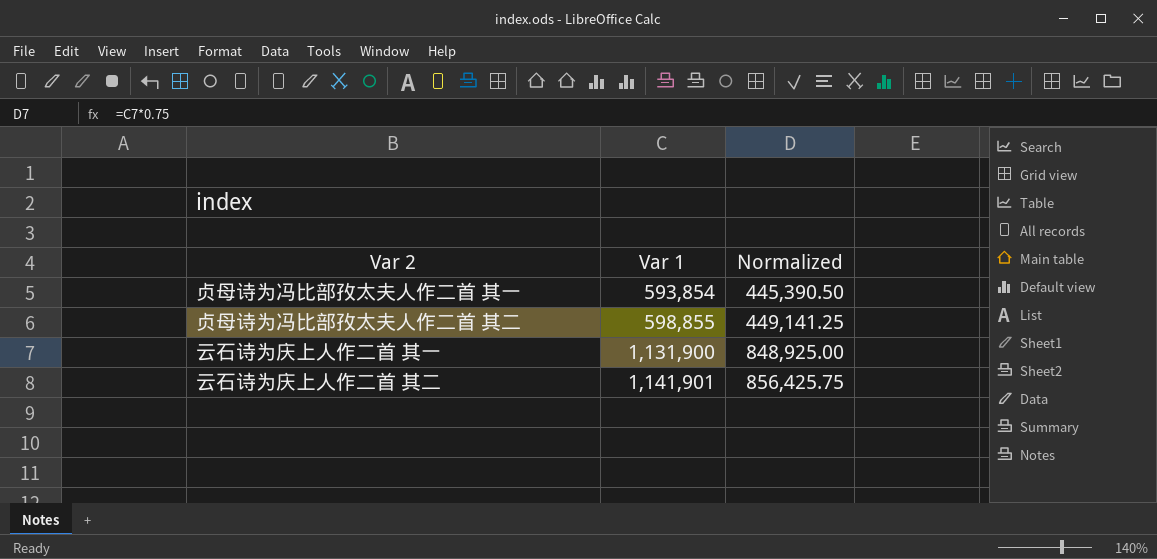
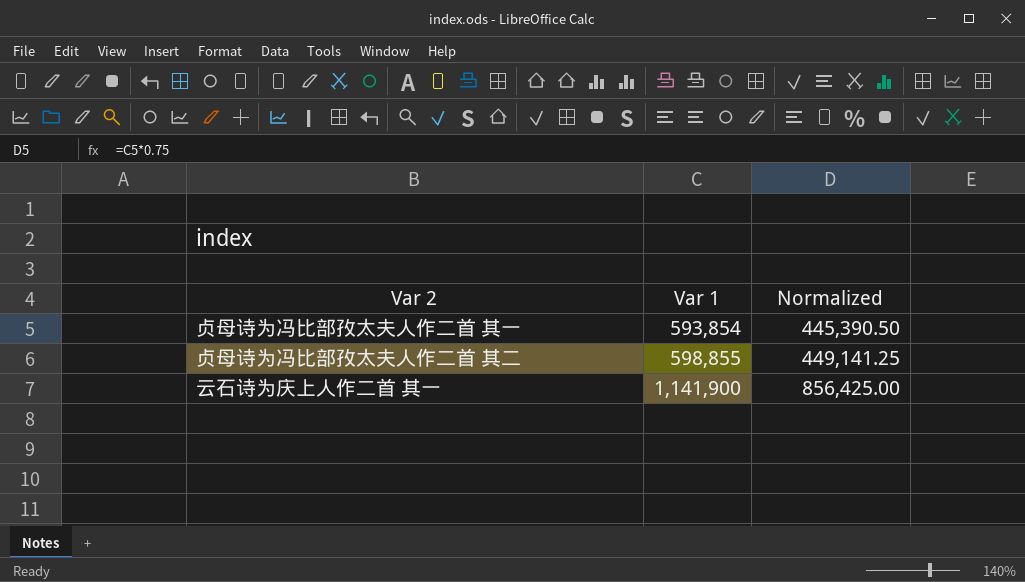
row 云石诗为庆上人作二首 其二: 1,141,901 | 856,425.75 -> none
云石诗为庆上人作二首 其一 | Var 1: 1,131,900 -> 1,141,900
云石诗为庆上人作二首 其一 | Normalized: 848,925.00 -> 856,425.00

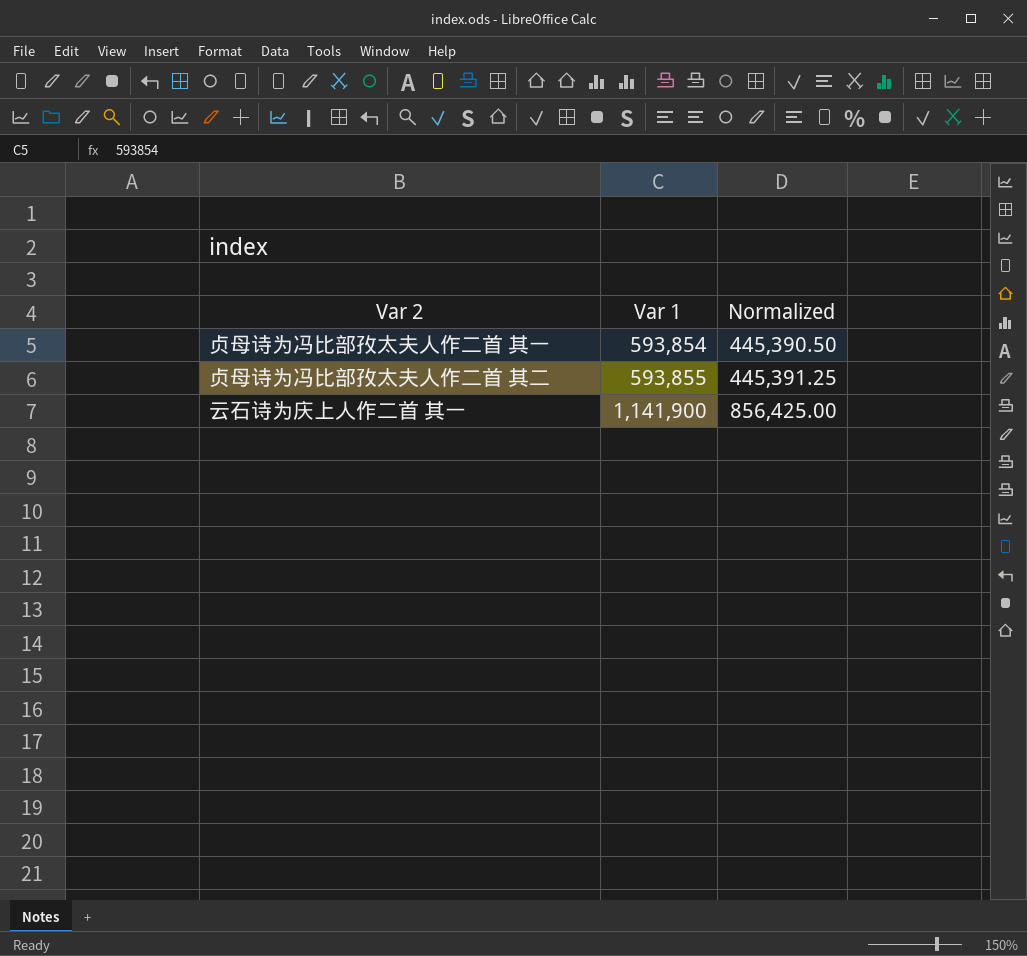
贞母诗为冯比部孜太夫人作二首 其二 | Var 1: 598,855 -> 593,855
贞母诗为冯比部孜太夫人作二首 其二 | Normalized: 449,141.25 -> 445,391.25

